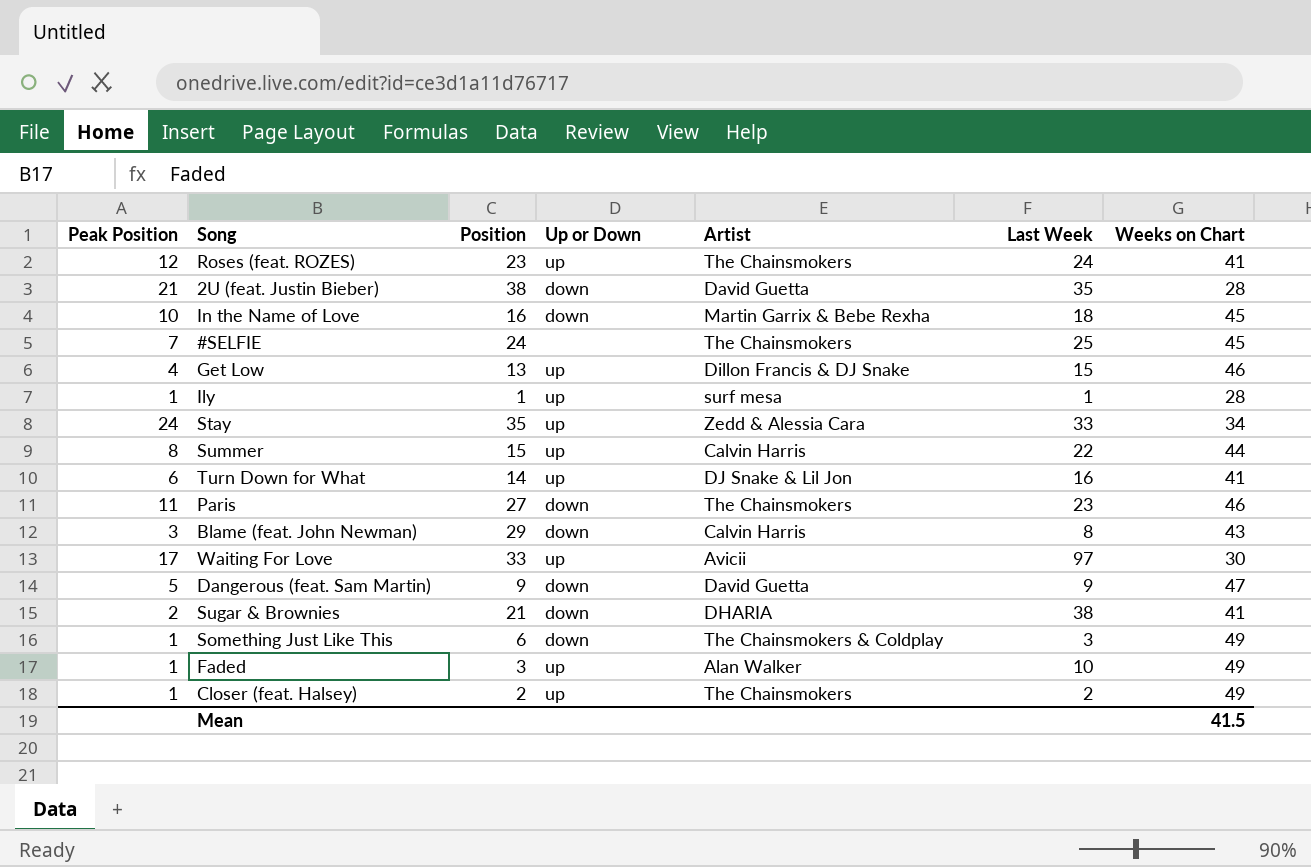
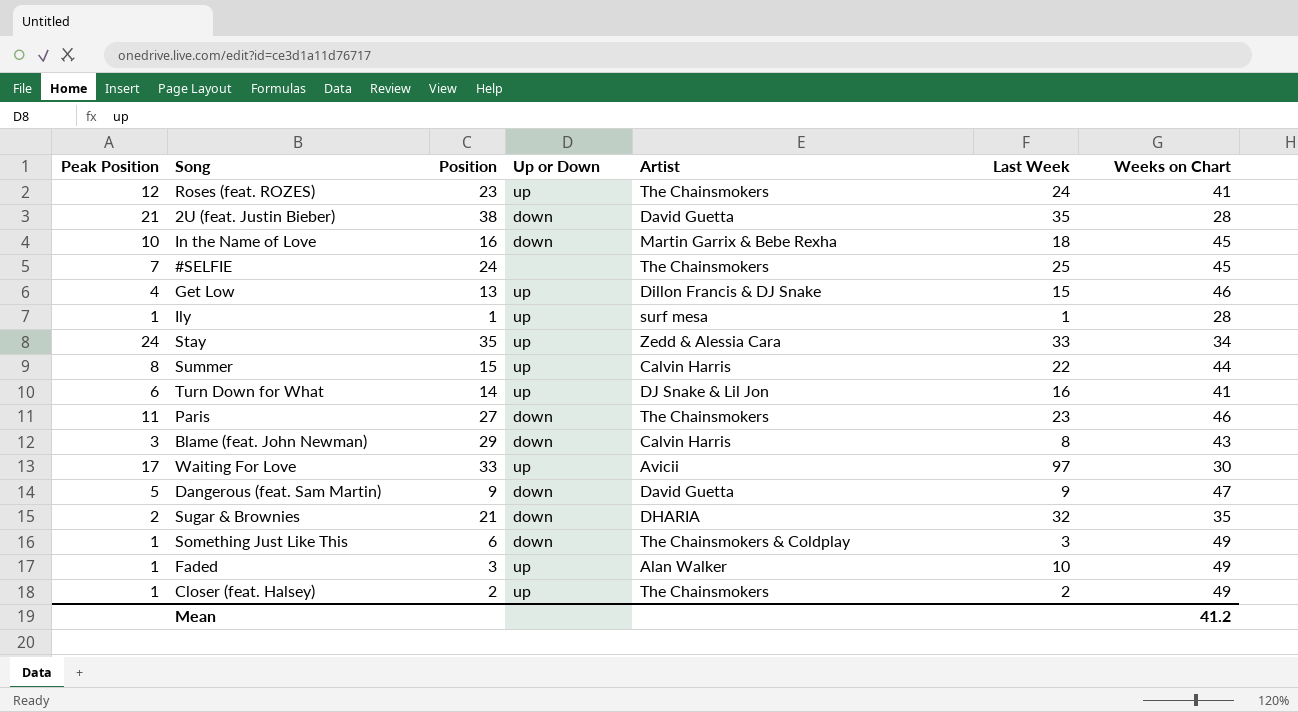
Sugar & Brownies | Last Week: 38 -> 32
Sugar & Brownies | Weeks on Chart: 41 -> 35
Mean | Weeks on Chart: 41.5 -> 41.2

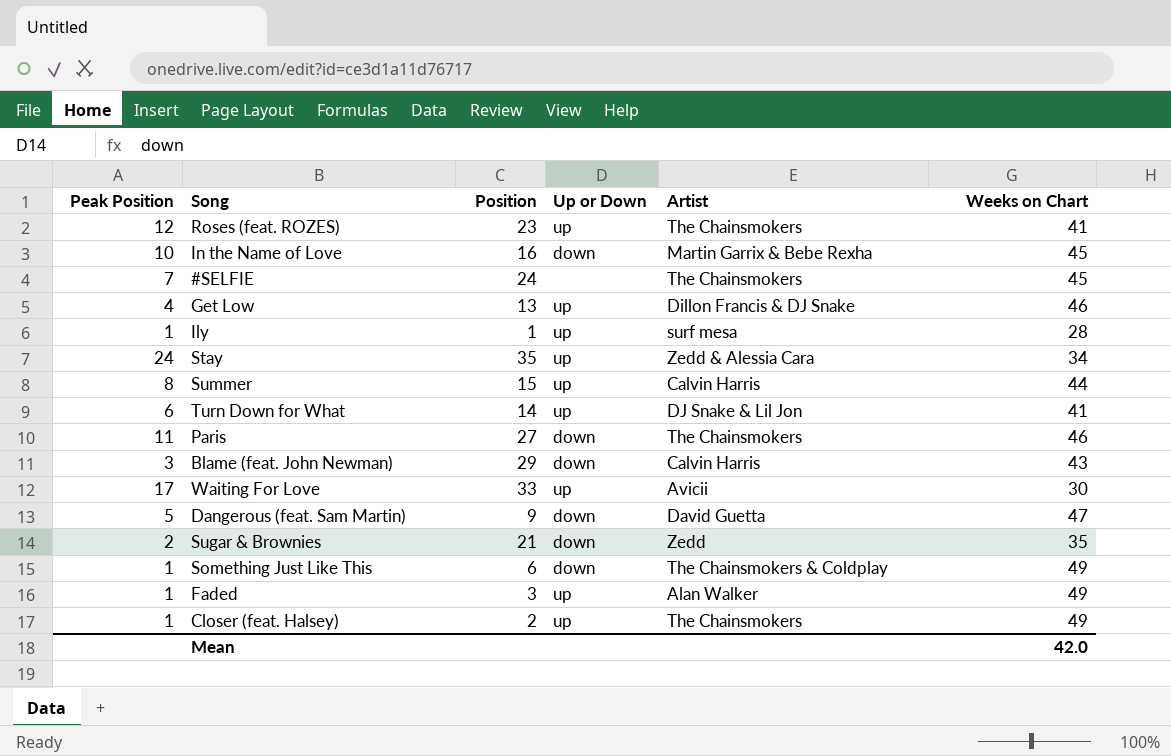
column Last Week | position: 6 -> none
row 2U (feat. Justin Bieber): 21 | 38 | down | David Guetta | 35 | 28 -> none
Sugar & Brownies | Artist: DHARIA -> Zedd
Mean | Weeks on Chart: 41.2 -> 42.0

